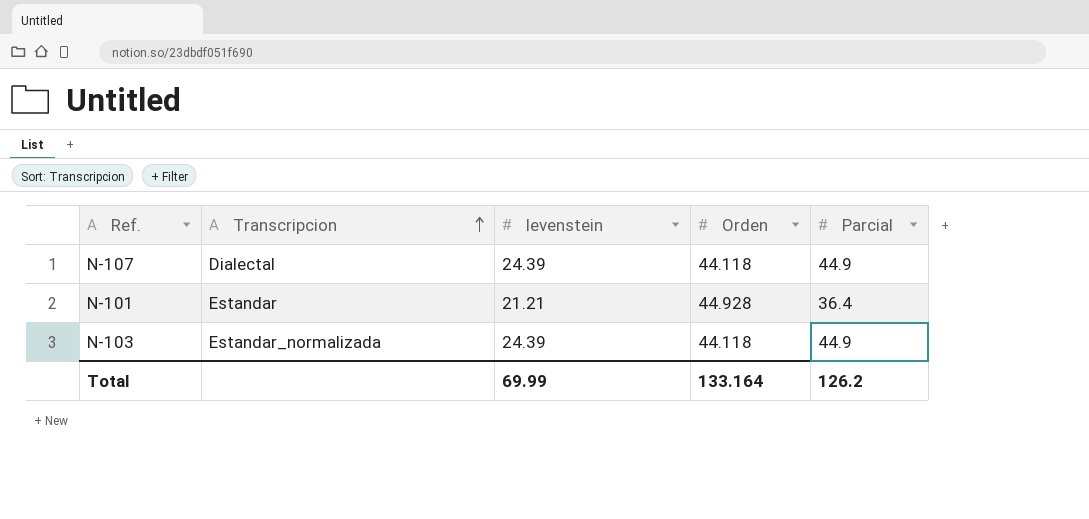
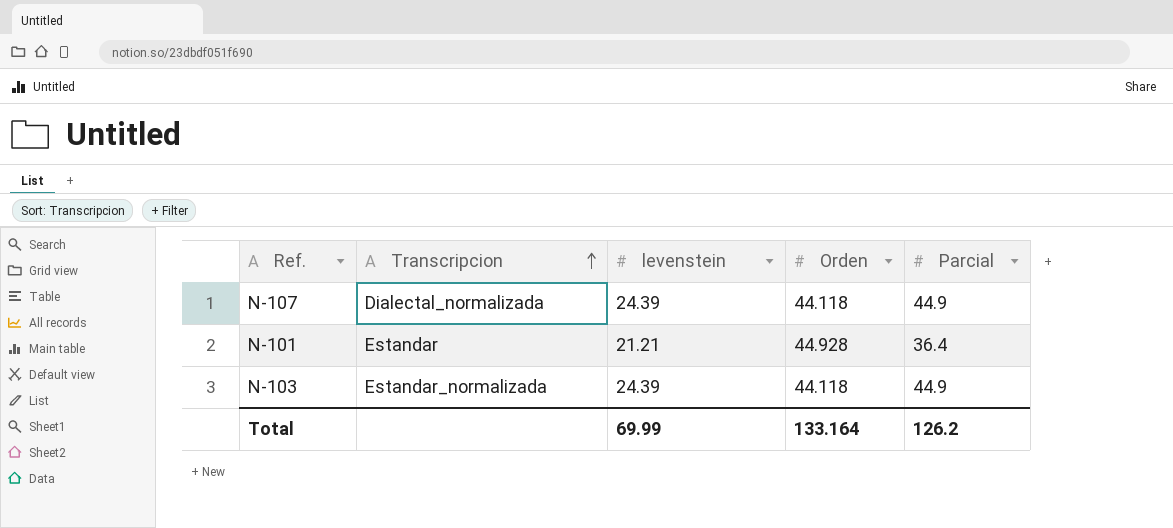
N-107 | Transcripcion: Dialectal -> Dialectal_normalizada

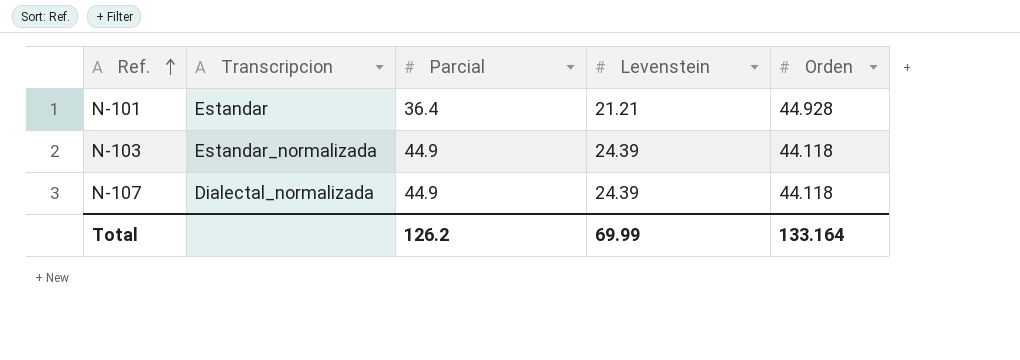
row order: Transcripcion ascending -> Ref. ascending
column Parcial | position: 5 -> 3
column name: levenstein -> Levenstein

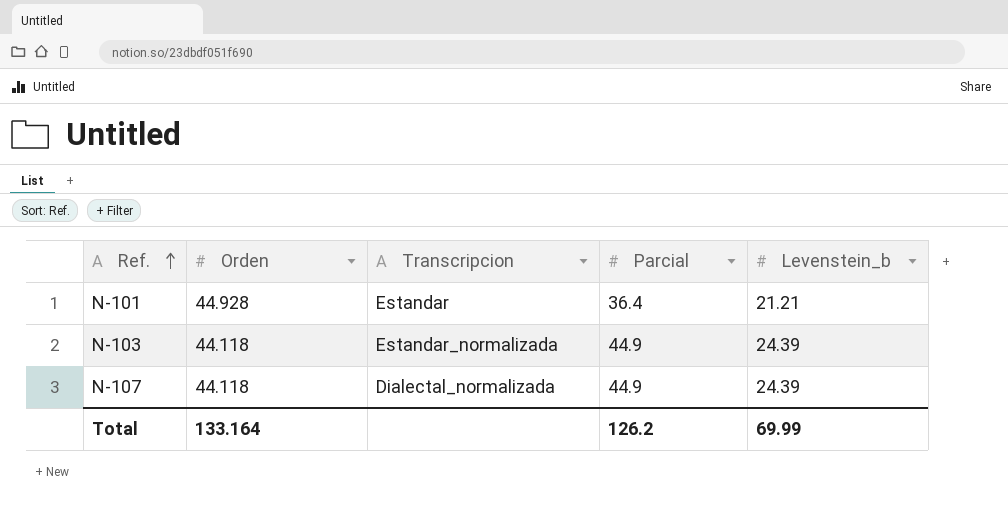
column Orden | position: 5 -> 2
column name: Levenstein -> Levenstein_b

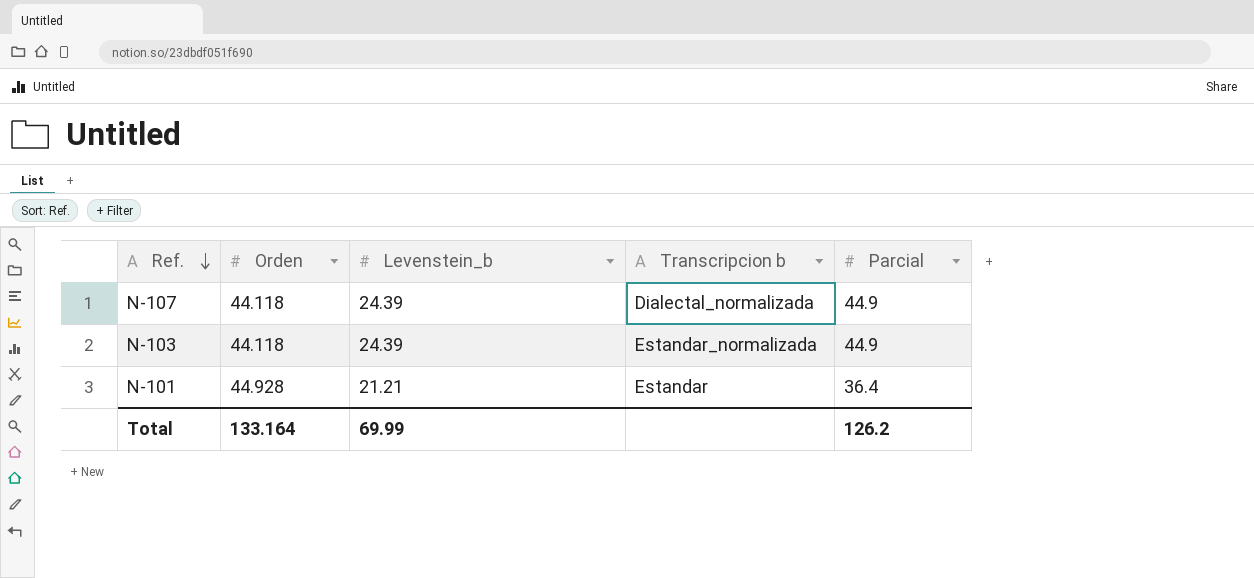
row order: Ref. ascending -> Ref. descending
column Levenstein_b | position: 5 -> 3
column name: Transcripcion -> Transcripcion b

